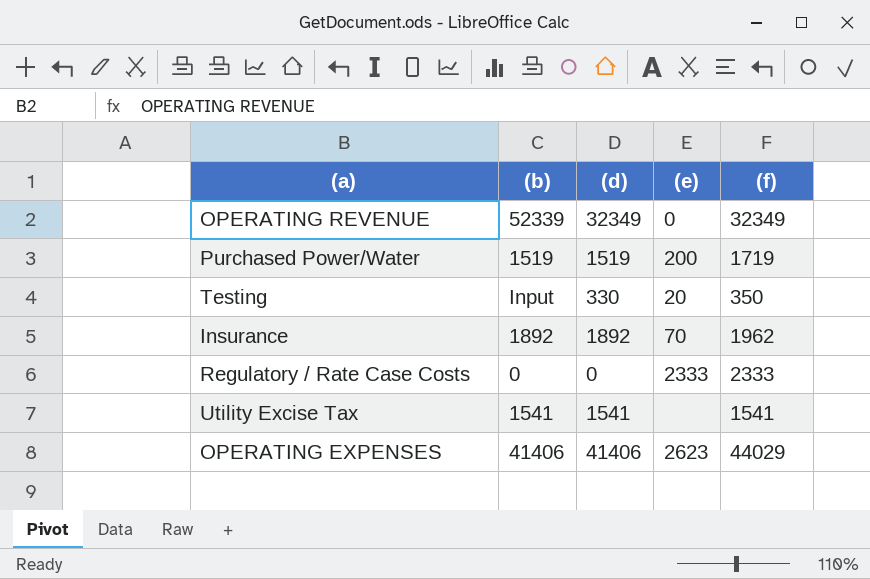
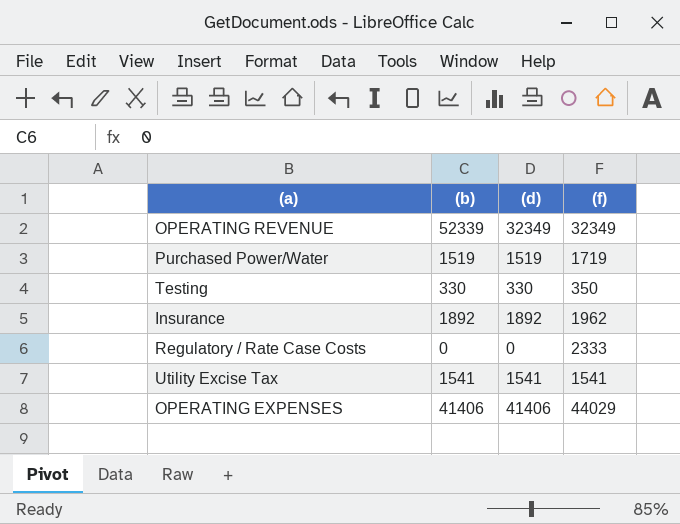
column (e) | position: 4 -> none
Testing | (b): Input -> 330

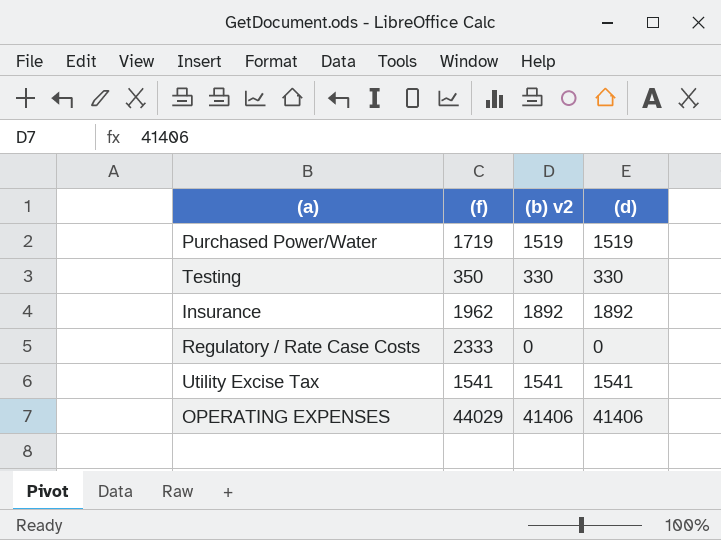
column (f) | position: 4 -> 2
column name: (b) -> (b) v2
row OPERATING REVENUE: 52339 | 32349 | 32349 -> none

